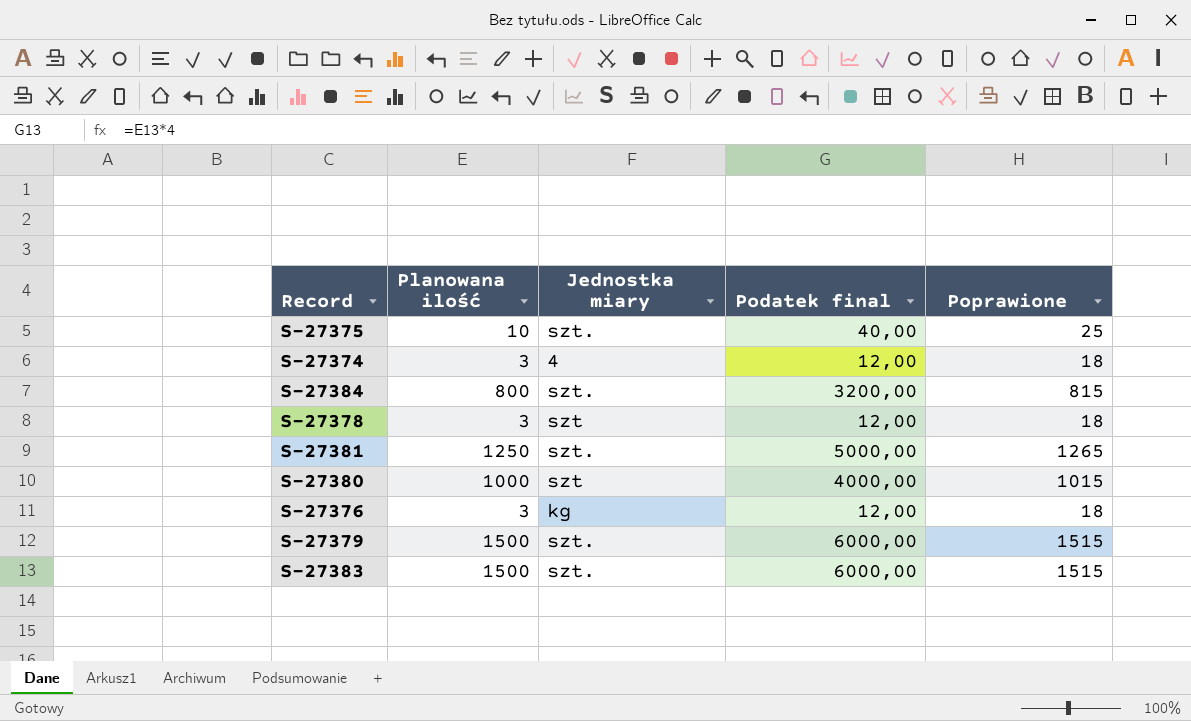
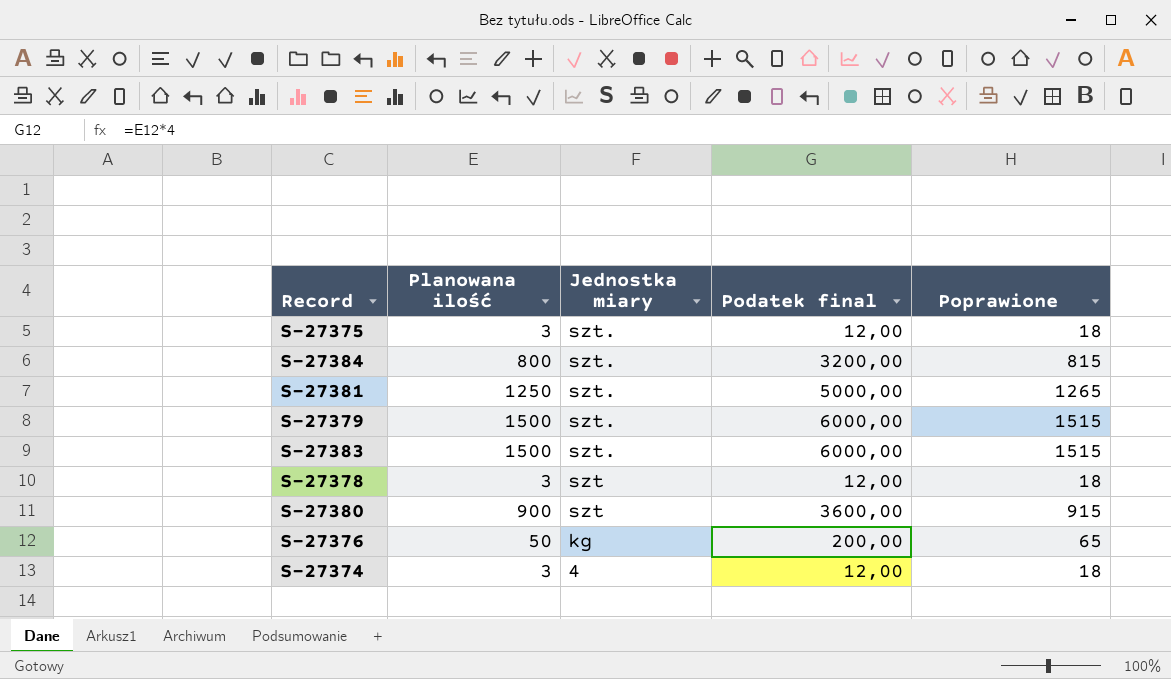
row order: none -> Jednostka miary descending
S-27375 | Planowana ilość: 10 -> 3
S-27375 | Podatek final: 40,00 -> 12,00
S-27375 | Poprawione: 25 -> 18
S-27380 | Planowana ilość: 1000 -> 900
S-27380 | Podatek final: 4000,00 -> 3600,00
S-27380 | Poprawione: 1015 -> 915
S-27376 | Planowana ilość: 3 -> 50
S-27376 | Podatek final: 12,00 -> 200,00
S-27376 | Poprawione: 18 -> 65

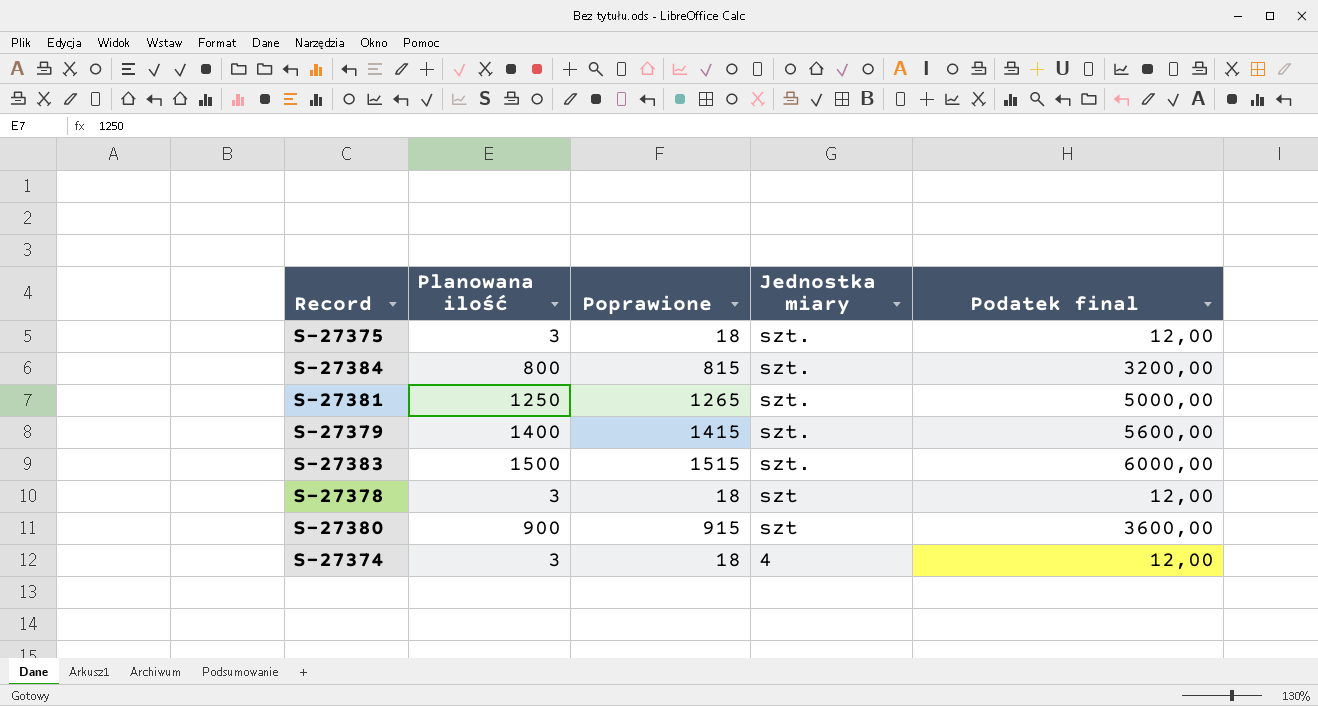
column Poprawione | position: 5 -> 3
row S-27376: 50 | kg | 200,00 | 65 -> none
S-27379 | Planowana ilość: 1500 -> 1400
S-27379 | Poprawione: 1515 -> 1415
S-27379 | Podatek final: 6000,00 -> 5600,00

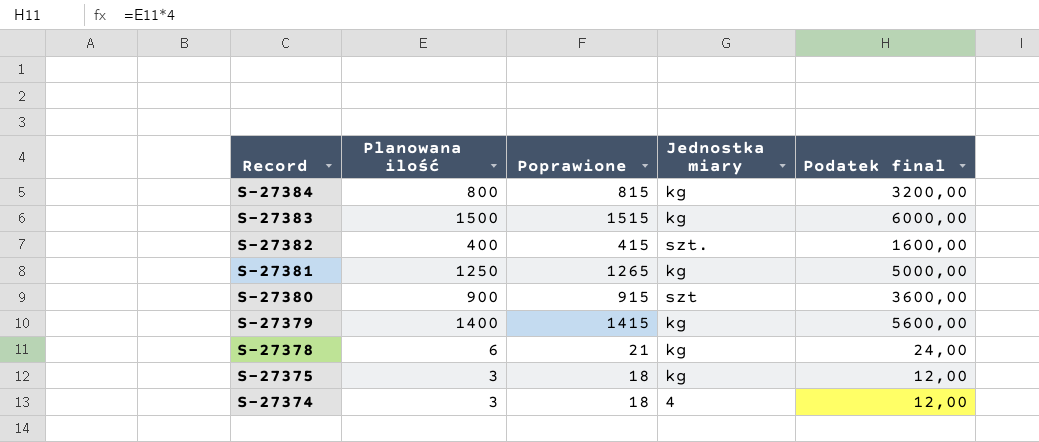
row order: Jednostka miary descending -> Record descending
S-27384 | Jednostka miary: szt. -> kg
S-27383 | Jednostka miary: szt. -> kg
row S-27382: none -> 400 | 415 | szt. | 1600,00
S-27381 | Jednostka miary: szt. -> kg
S-27379 | Jednostka miary: szt. -> kg
S-27378 | Planowana ilość: 3 -> 6
S-27378 | Poprawione: 18 -> 21
S-27378 | Jednostka miary: szt -> kg
S-27378 | Podatek final: 12,00 -> 24,00
S-27375 | Jednostka miary: szt. -> kg

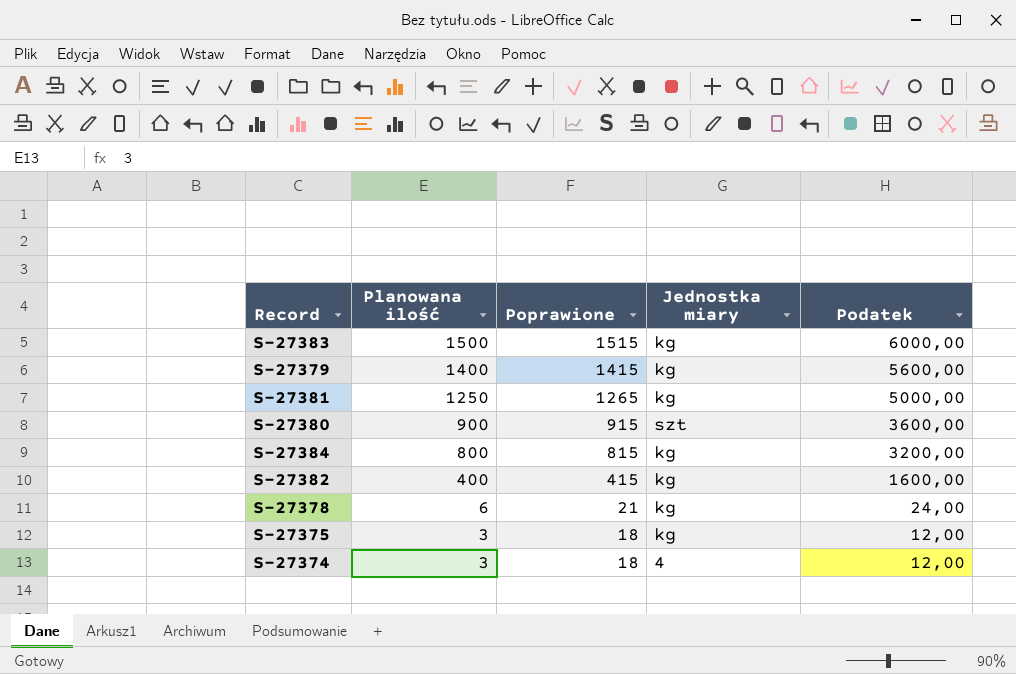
row order: Record descending -> Planowana ilość descending
column name: Podatek final -> Podatek
S-27382 | Jednostka miary: szt. -> kg

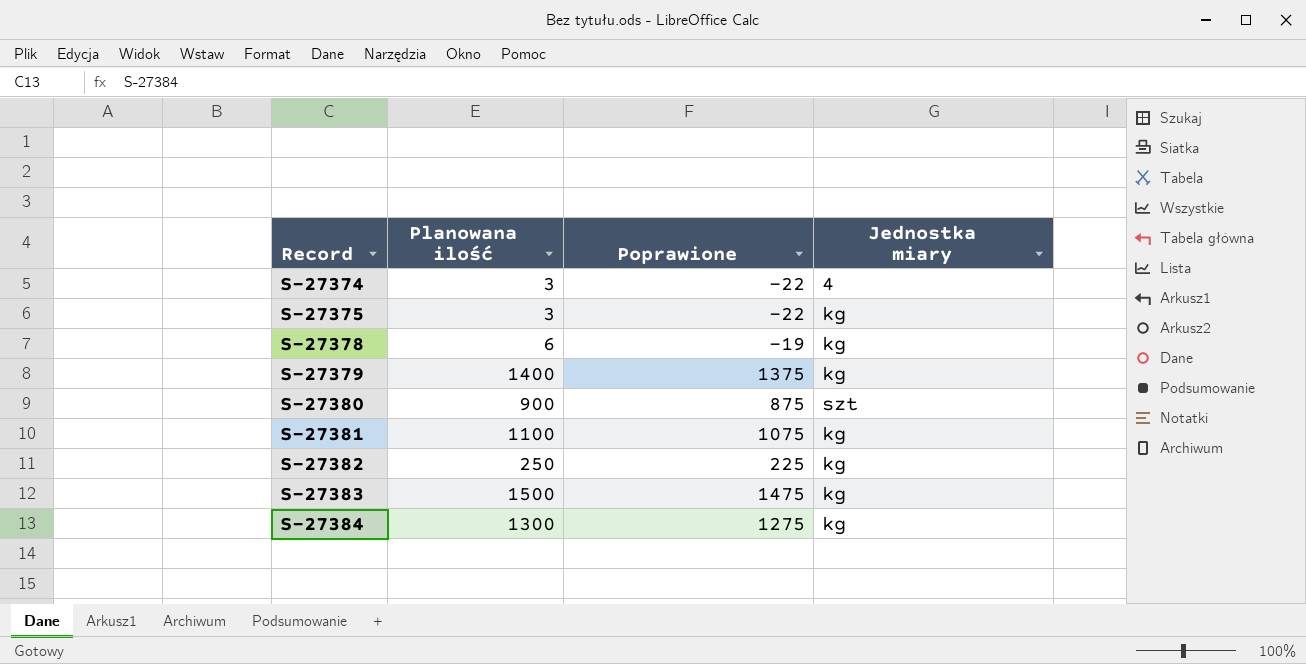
row order: Planowana ilość descending -> Record ascending
column Podatek | formula: [Planowana ilość] * 4 -> none
column Poprawione | formula: [Planowana ilość] + 15 -> [Planowana ilość] - 25
S-27381 | Planowana ilość: 1250 -> 1100
S-27382 | Planowana ilość: 400 -> 250
S-27384 | Planowana ilość: 800 -> 1300

